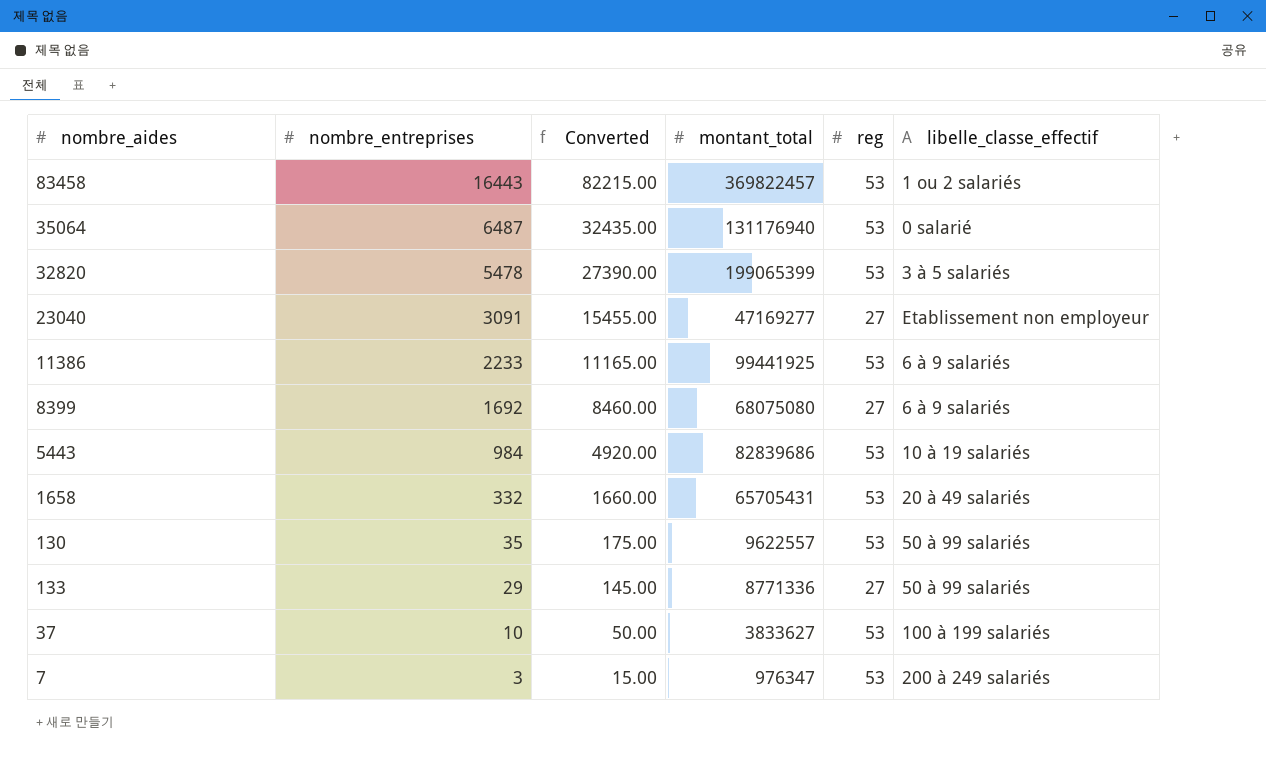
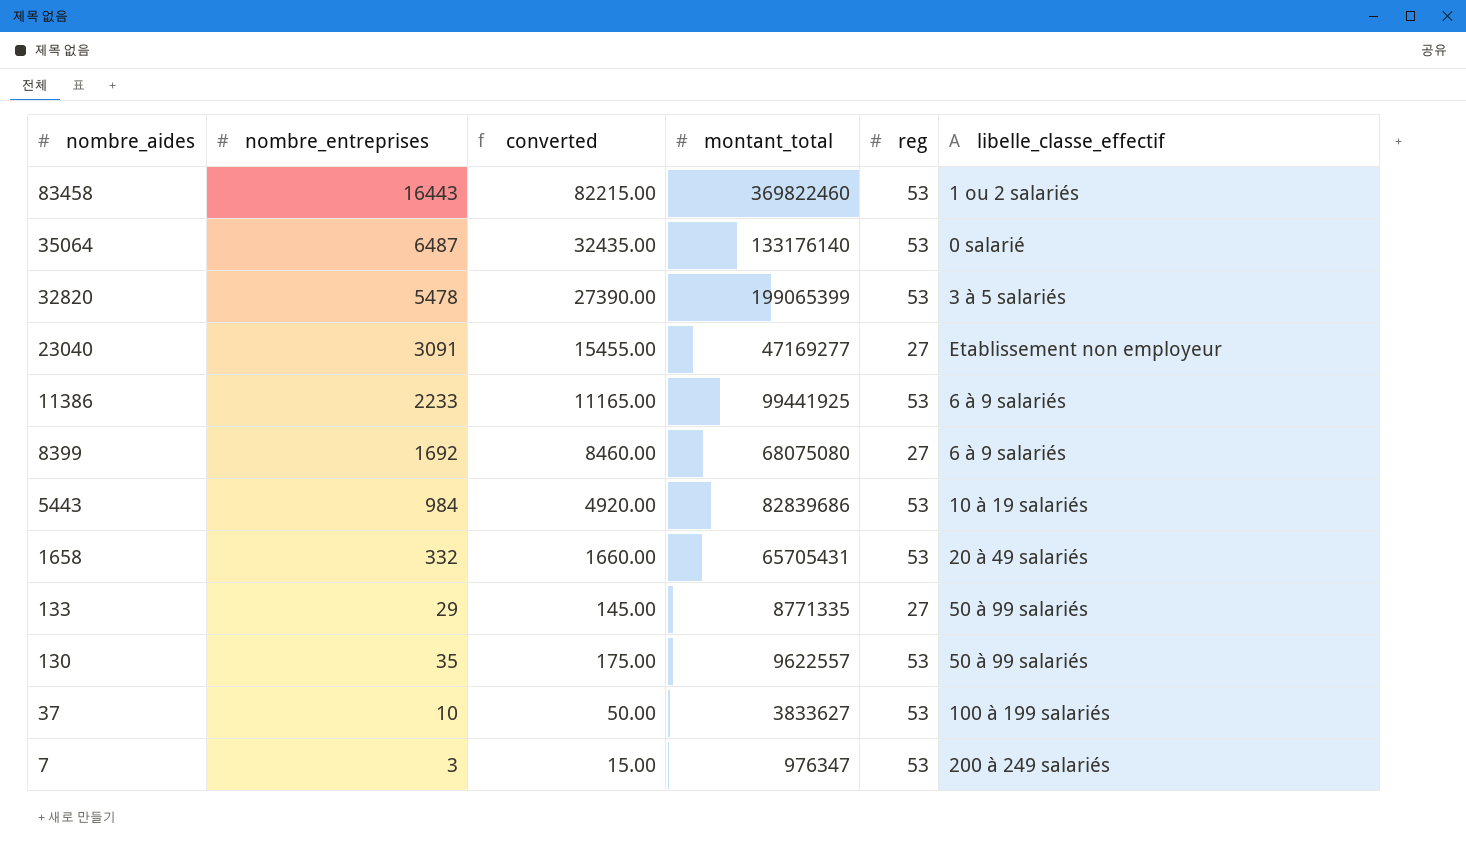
row order: nombre_entreprises descending -> nombre_aides descending
column name: Converted -> converted
83458 | montant_total: 369822457 -> 369822460
35064 | montant_total: 131176940 -> 133176140
133 | montant_total: 8771336 -> 8771335

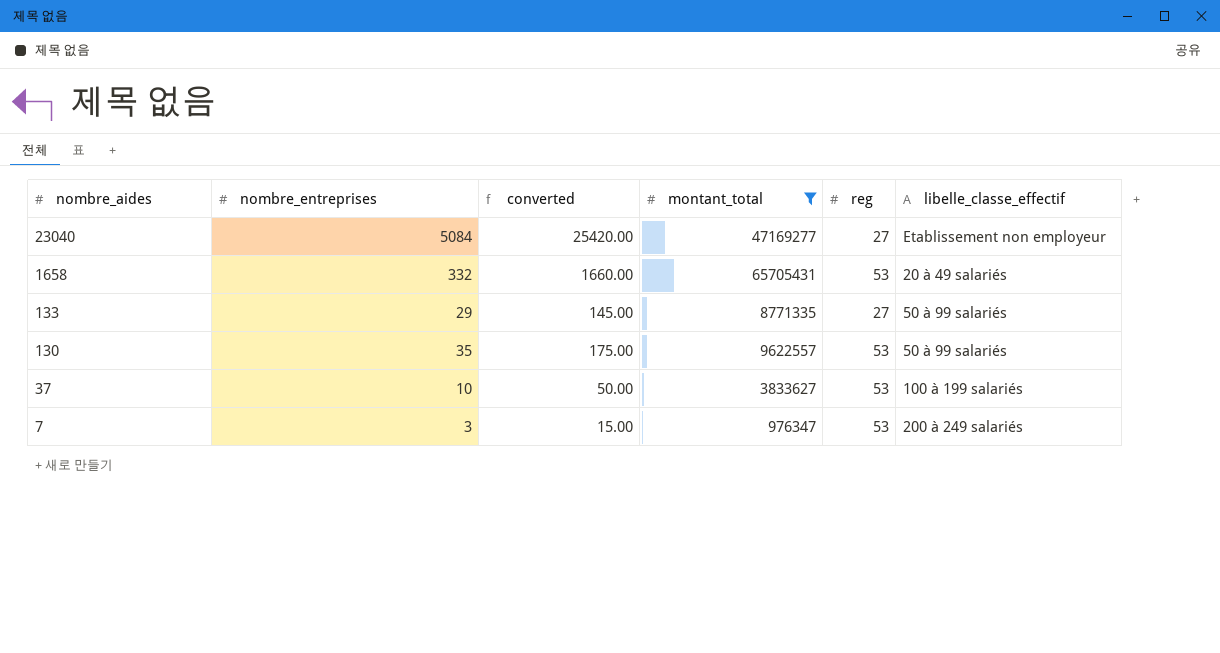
filter: none -> montant_total <= 65705431
23040 | nombre_entreprises: 3091 -> 5084
23040 | converted: 15455.00 -> 25420.00

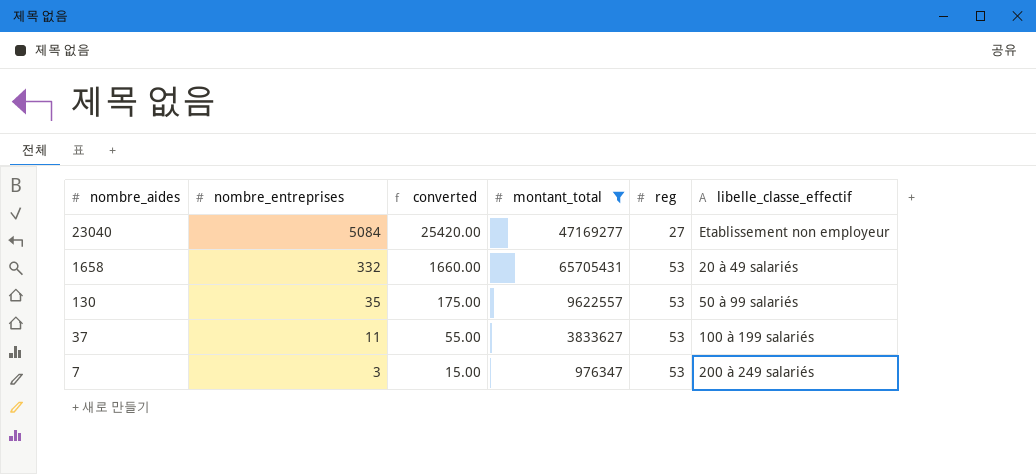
row 133: 29 | 145.00 | 8771335 | 27 | 50 à 99 salariés -> none
37 | nombre_entreprises: 10 -> 11
37 | converted: 50.00 -> 55.00

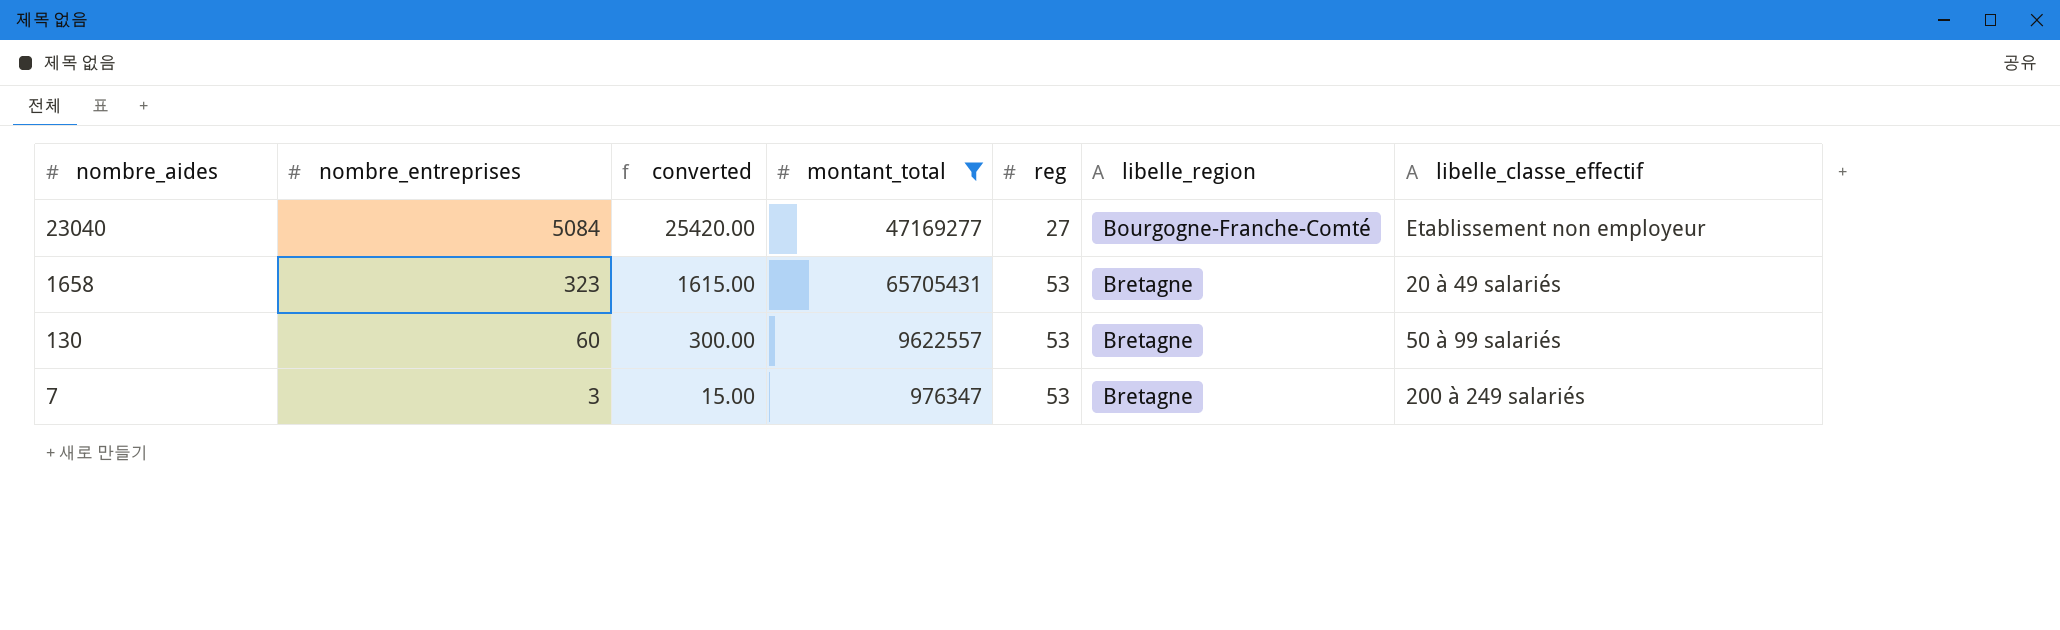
column libelle_region | position: none -> 6
row 37: 11 | 55.00 | 3833627 | 53 | 100 à 199 salariés -> none
1658 | nombre_entreprises: 332 -> 323
1658 | converted: 1660.00 -> 1615.00
130 | nombre_entreprises: 35 -> 60
130 | converted: 175.00 -> 300.00

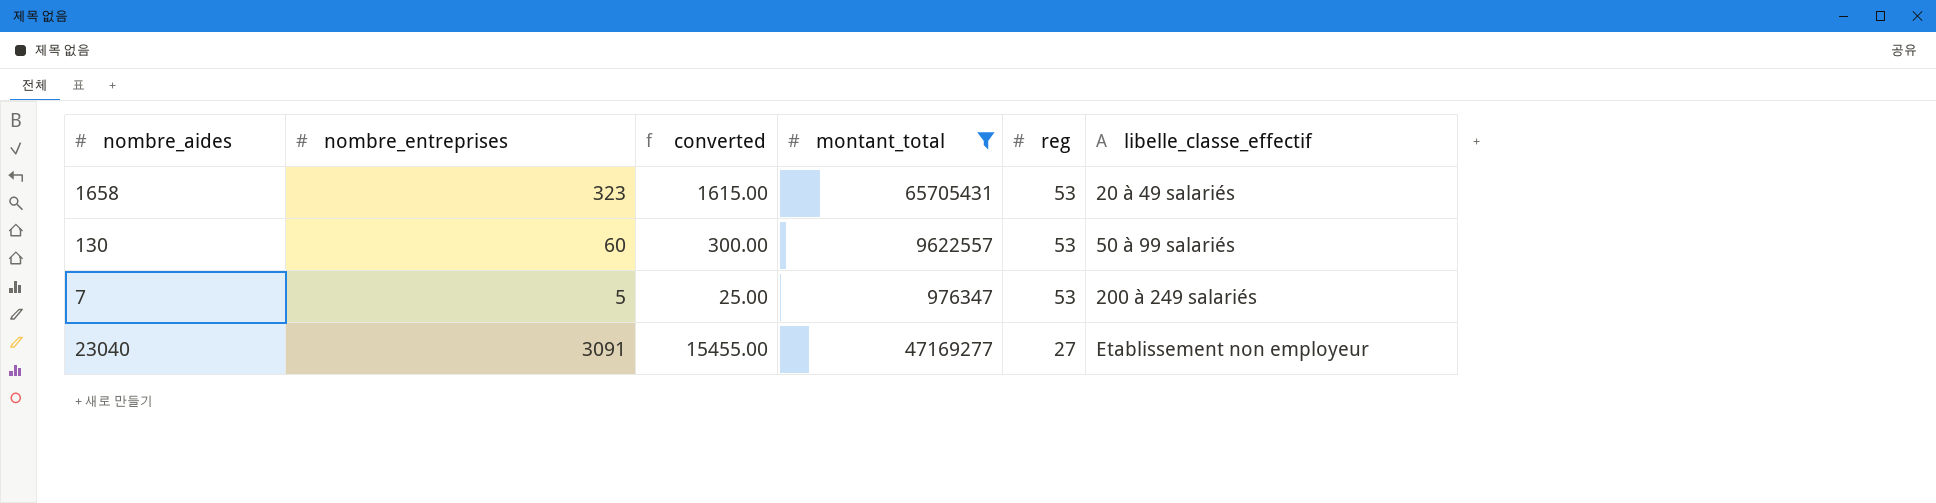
row order: nombre_aides descending -> reg descending
column libelle_region | position: 6 -> none
7 | nombre_entreprises: 3 -> 5
7 | converted: 15.00 -> 25.00
23040 | nombre_entreprises: 5084 -> 3091
23040 | converted: 25420.00 -> 15455.00

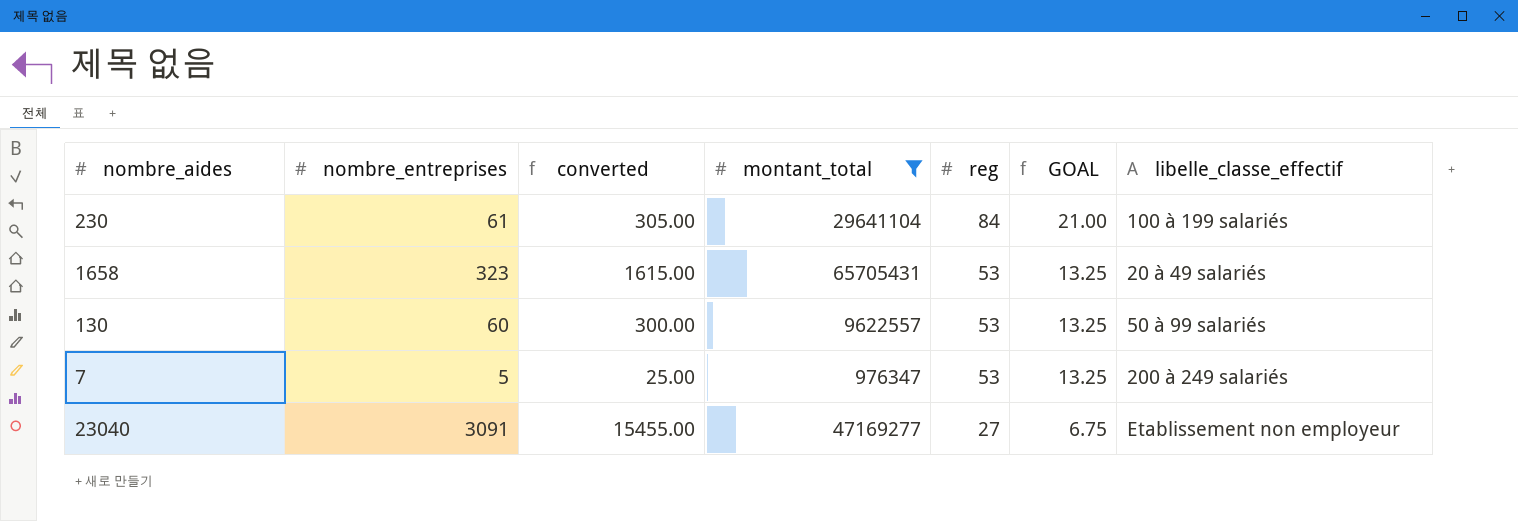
column GOAL | formula: none -> [reg] * 0.25
row 230: none -> 61 | 305.00 | 29641104 | 84 | 21.00 | 100 à 199 salariés

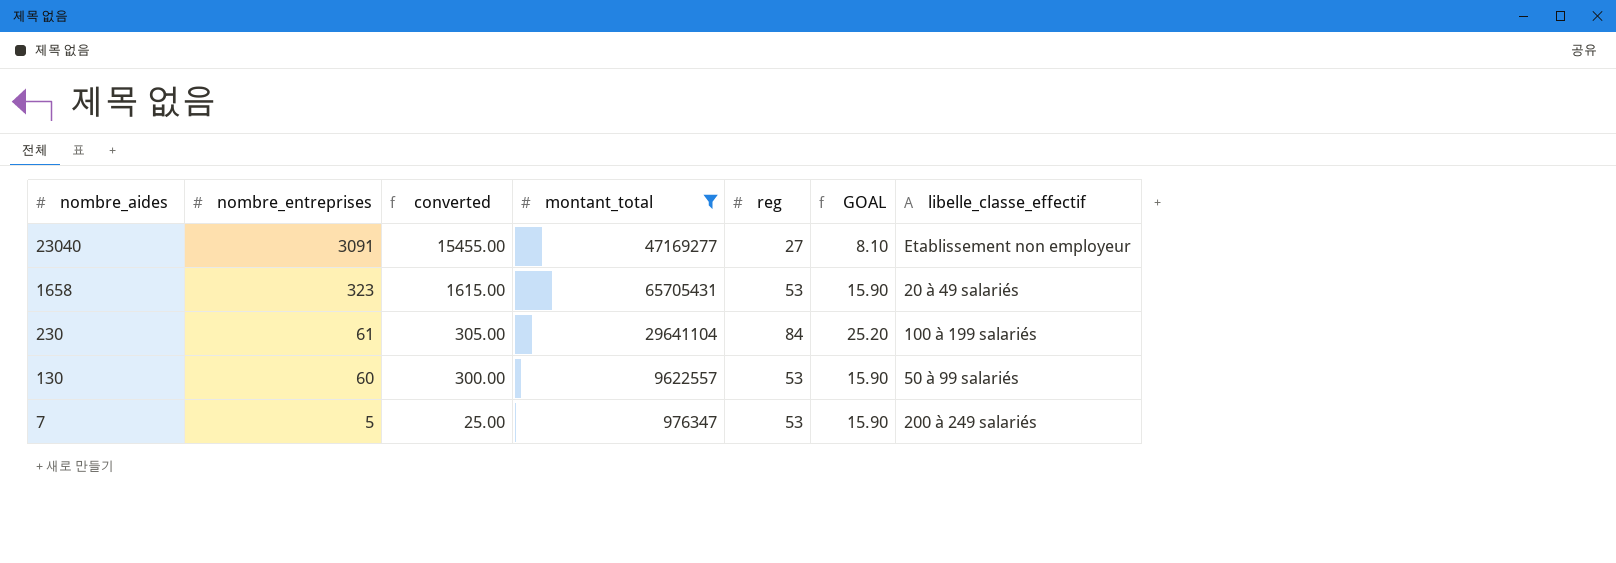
row order: reg descending -> nombre_aides descending
column GOAL | formula: [reg] * 0.25 -> [reg] * 0.3

